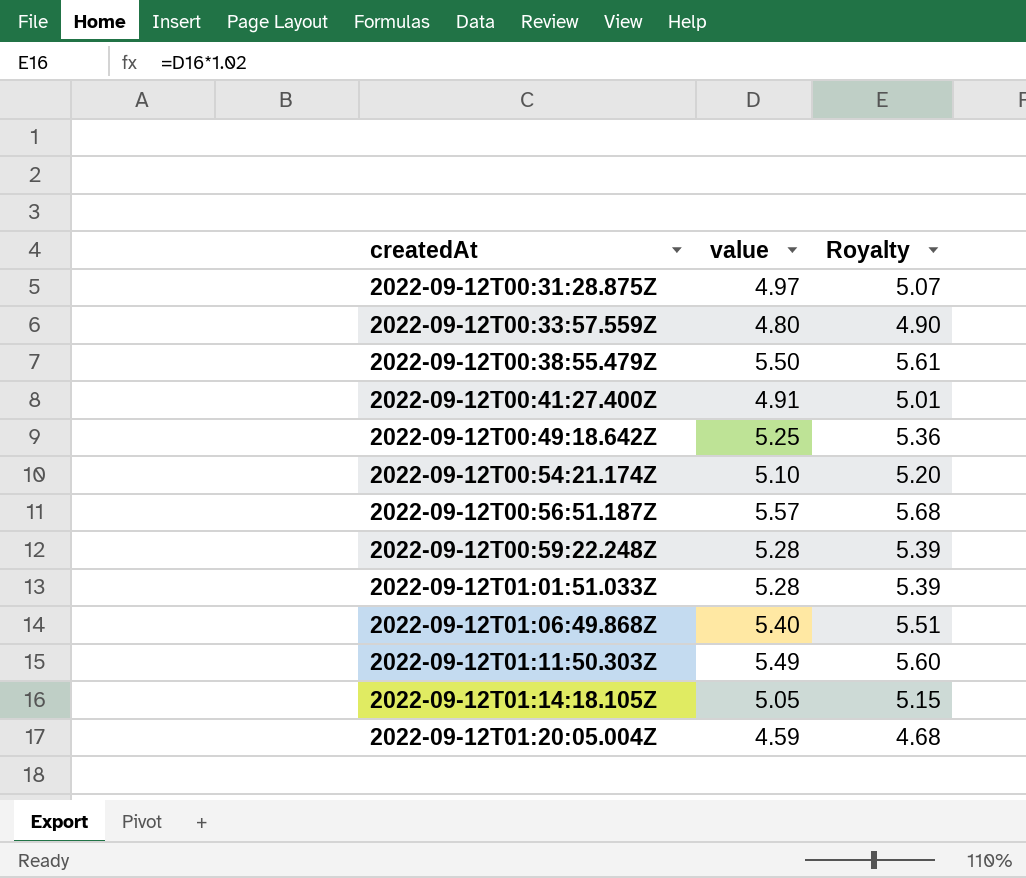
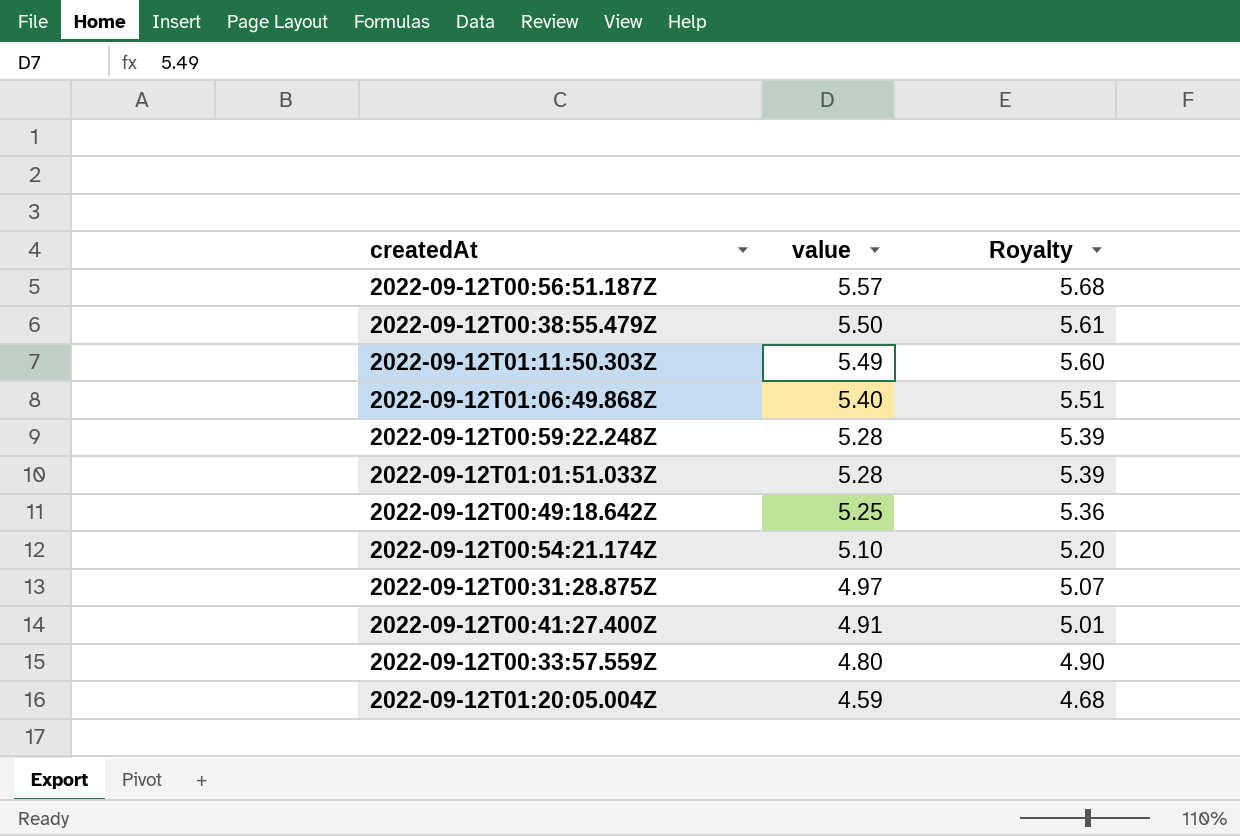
row order: createdAt ascending -> value descending
row 2022-09-12T01:14:18.105Z: 5.05 | 5.15 -> none

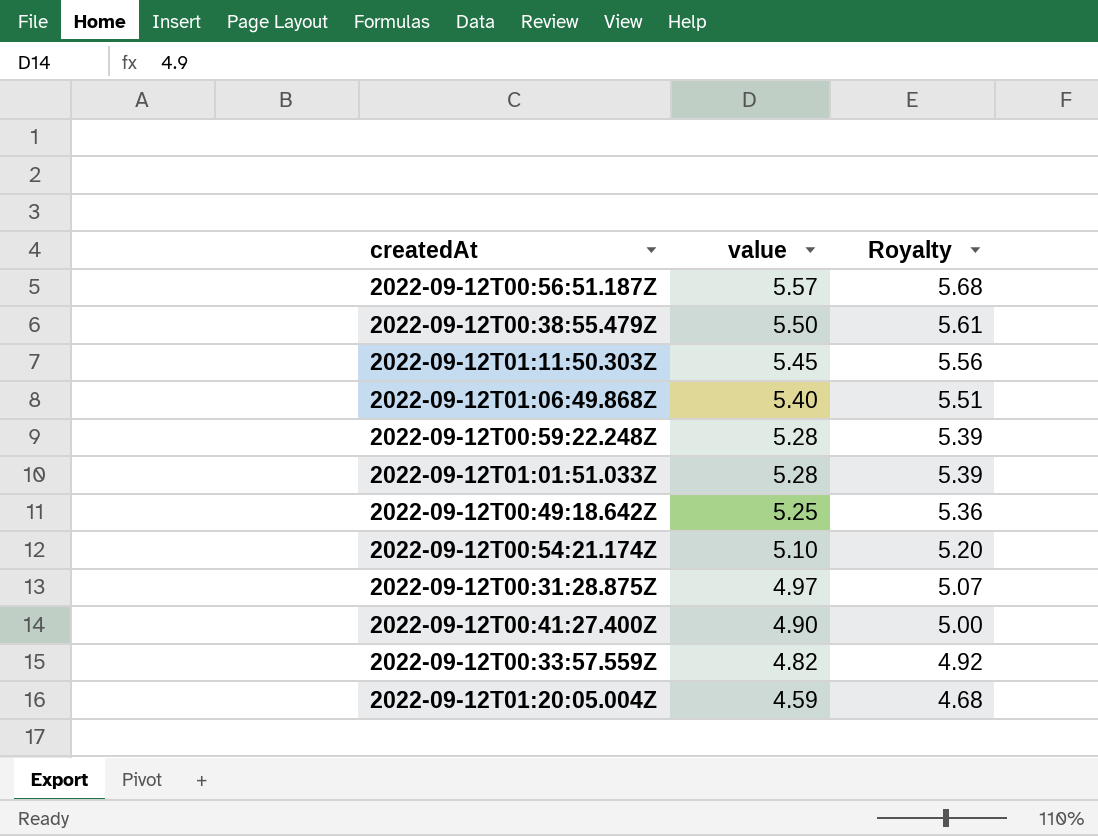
2022-09-12T01:11:50.303Z | value: 5.49 -> 5.45
2022-09-12T01:11:50.303Z | Royalty: 5.60 -> 5.56
2022-09-12T00:41:27.400Z | value: 4.91 -> 4.90
2022-09-12T00:41:27.400Z | Royalty: 5.01 -> 5.00
2022-09-12T00:33:57.559Z | value: 4.80 -> 4.82
2022-09-12T00:33:57.559Z | Royalty: 4.90 -> 4.92

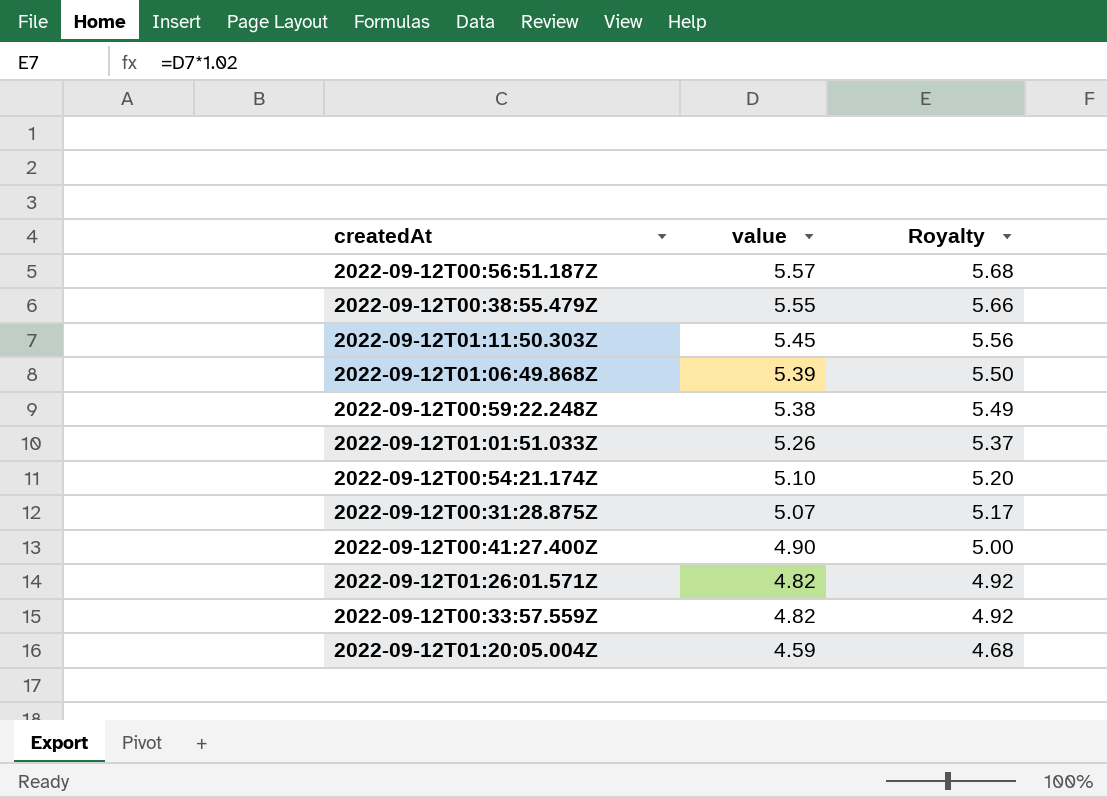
row 2022-09-12T00:49:18.642Z: 5.25 | 5.36 -> none
2022-09-12T00:38:55.479Z | value: 5.50 -> 5.55
2022-09-12T00:38:55.479Z | Royalty: 5.61 -> 5.66
2022-09-12T01:06:49.868Z | value: 5.40 -> 5.39
2022-09-12T01:06:49.868Z | Royalty: 5.51 -> 5.50
2022-09-12T00:59:22.248Z | value: 5.28 -> 5.38
2022-09-12T00:59:22.248Z | Royalty: 5.39 -> 5.49
2022-09-12T01:01:51.033Z | value: 5.28 -> 5.26
2022-09-12T01:01:51.033Z | Royalty: 5.39 -> 5.37
2022-09-12T00:31:28.875Z | value: 4.97 -> 5.07
2022-09-12T00:31:28.875Z | Royalty: 5.07 -> 5.17
row 2022-09-12T01:26:01.571Z: none -> 4.82 | 4.92

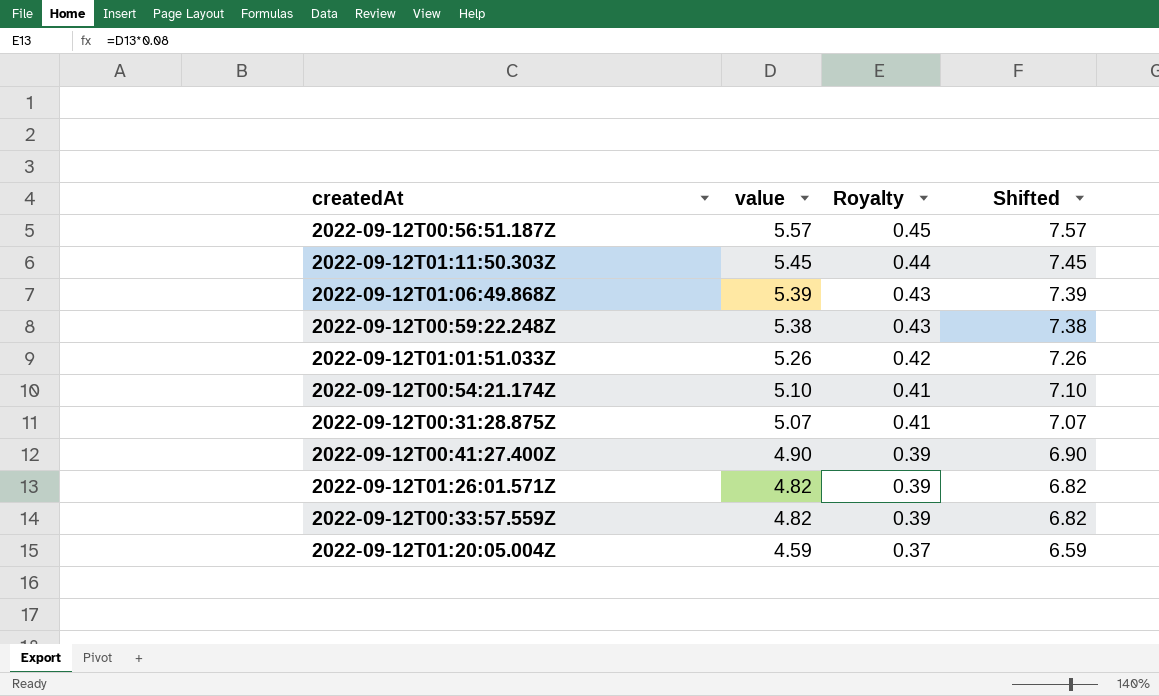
column Royalty | formula: [value] * 1.02 -> [value] * 0.08
column Shifted | formula: none -> [value] + 2
row 2022-09-12T00:38:55.479Z: 5.55 | 5.66 -> none

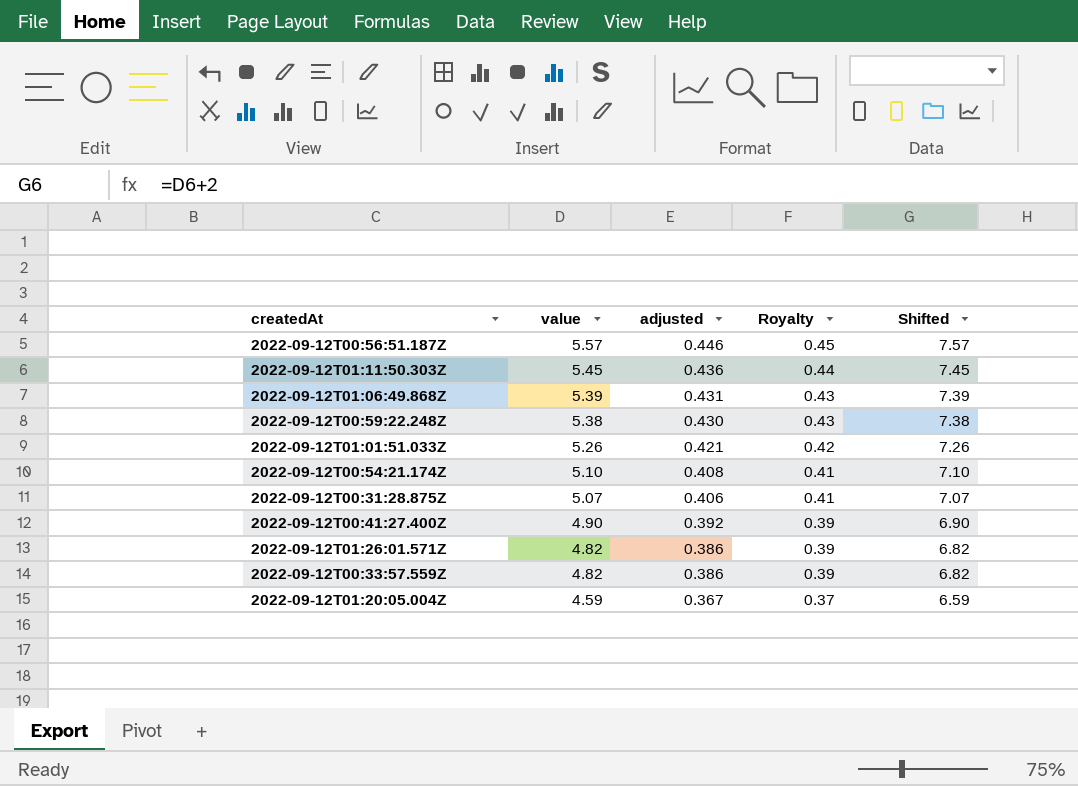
column adjusted | formula: none -> [value] * 0.08

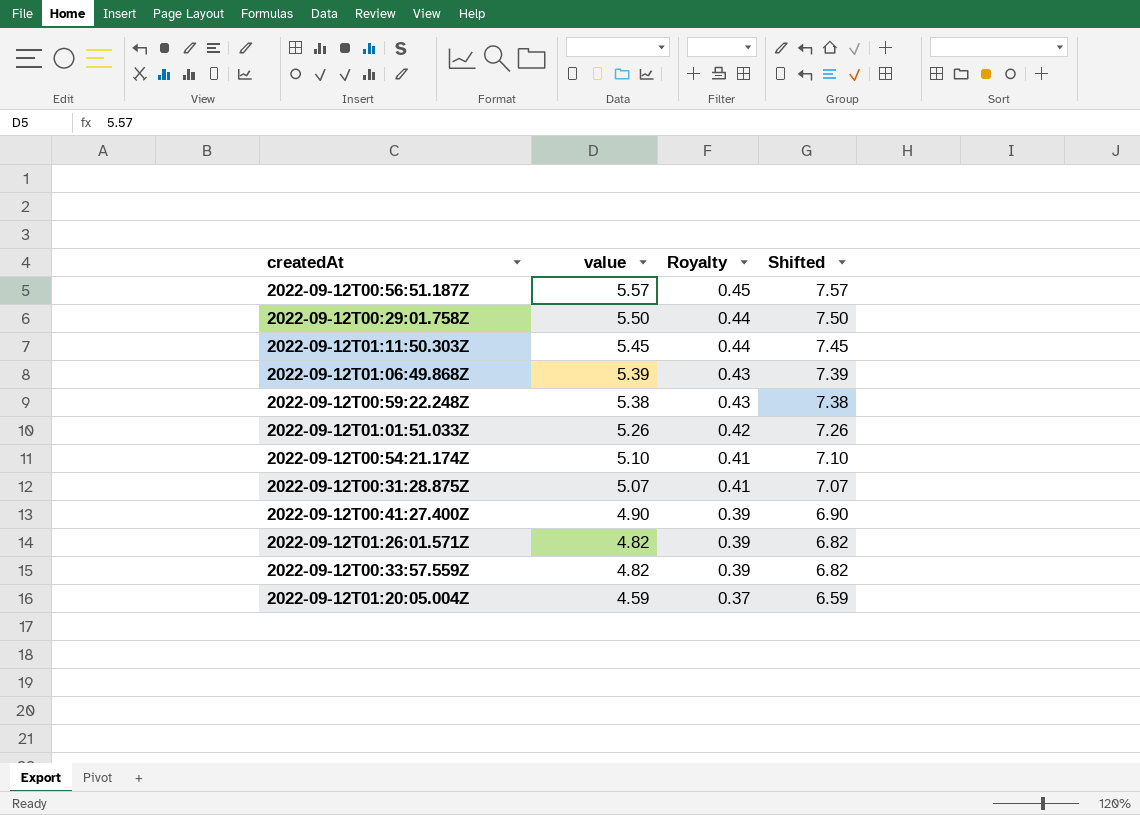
column adjusted | formula: [value] * 0.08 -> none
row 2022-09-12T00:29:01.758Z: none -> 5.50 | 0.44 | 7.50

